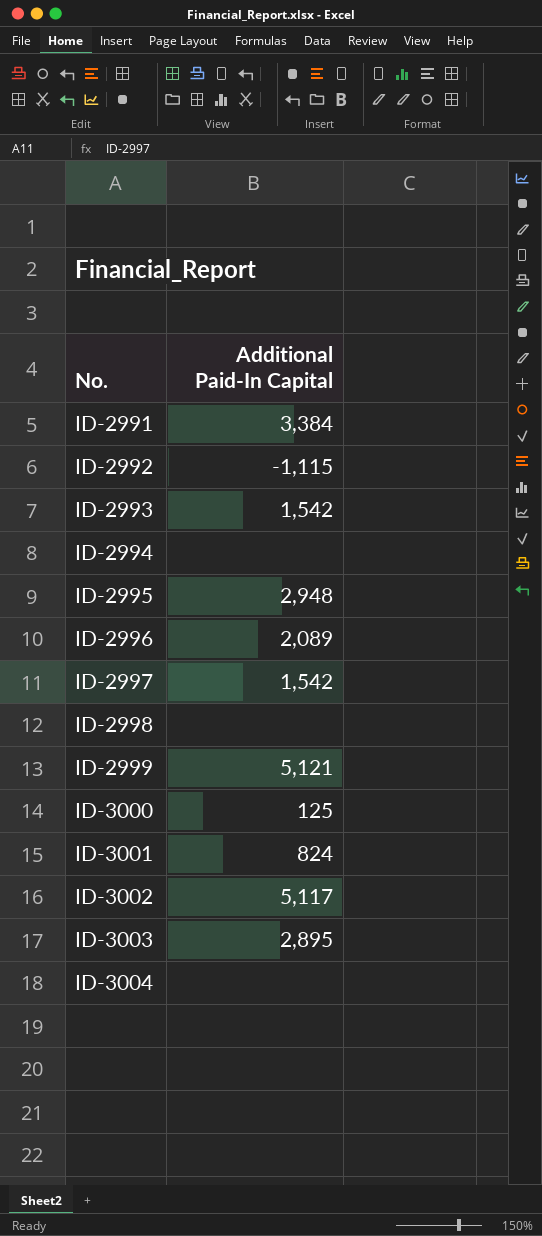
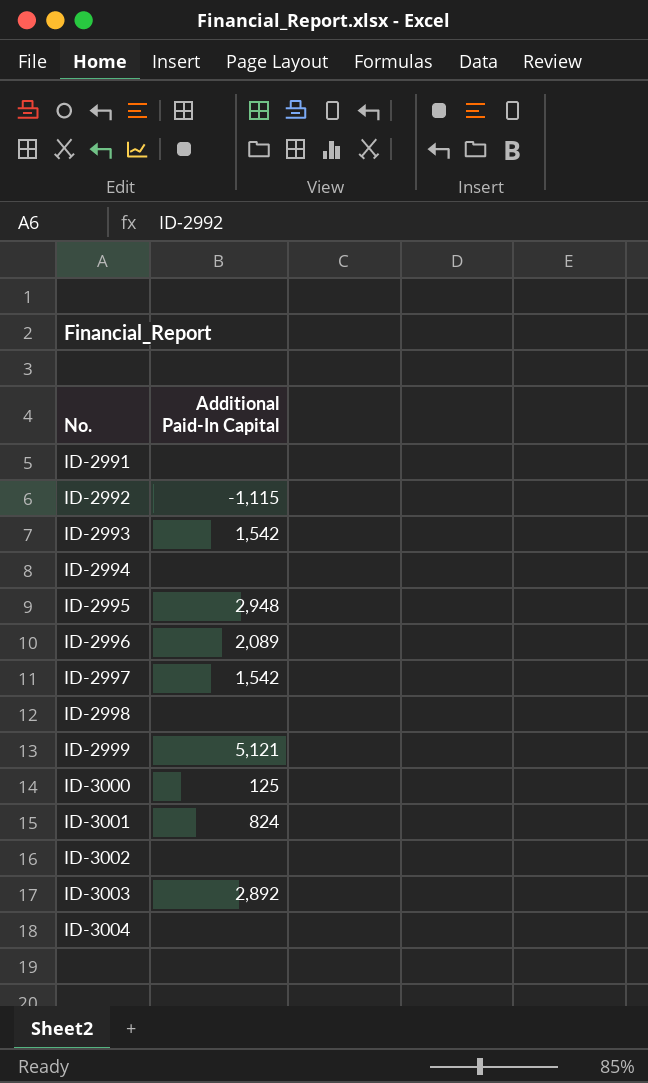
ID-2991 | Additional Paid-In Capital: 3,384 -> none
ID-3002 | Additional Paid-In Capital: 5,117 -> none
ID-3003 | Additional Paid-In Capital: 2,895 -> 2,892

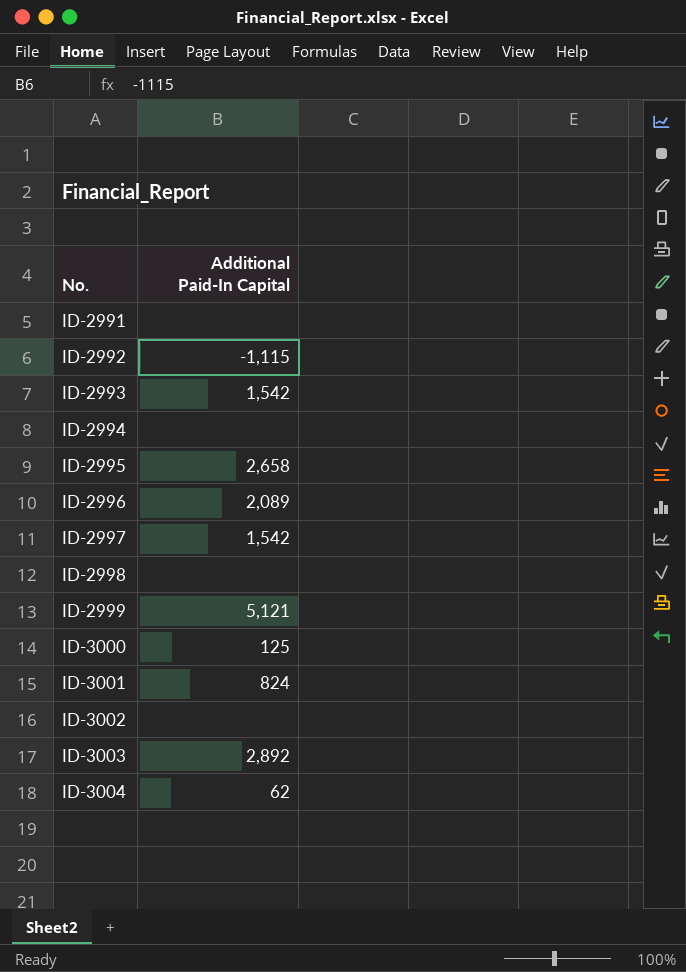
ID-2995 | Additional Paid-In Capital: 2,948 -> 2,658
ID-3004 | Additional Paid-In Capital: none -> 62

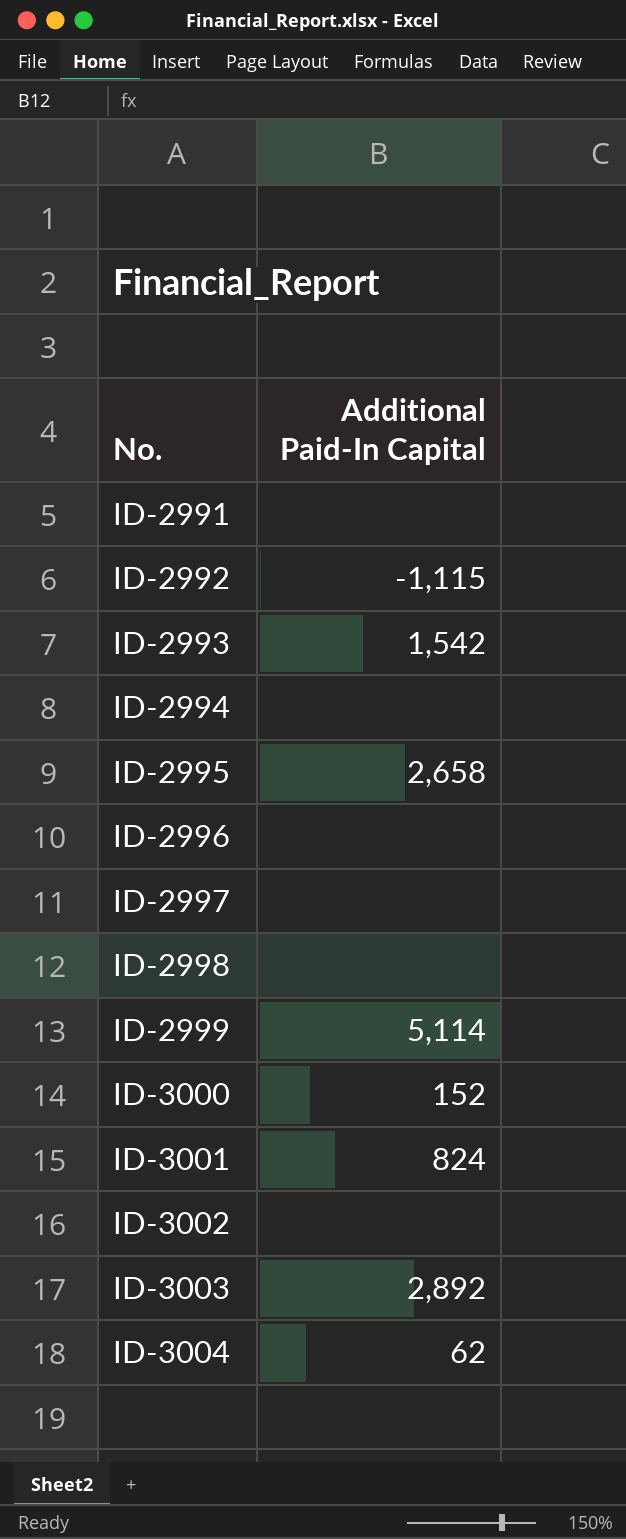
ID-2996 | Additional Paid-In Capital: 2,089 -> none
ID-2997 | Additional Paid-In Capital: 1,542 -> none
ID-2999 | Additional Paid-In Capital: 5,121 -> 5,114
ID-3000 | Additional Paid-In Capital: 125 -> 152

